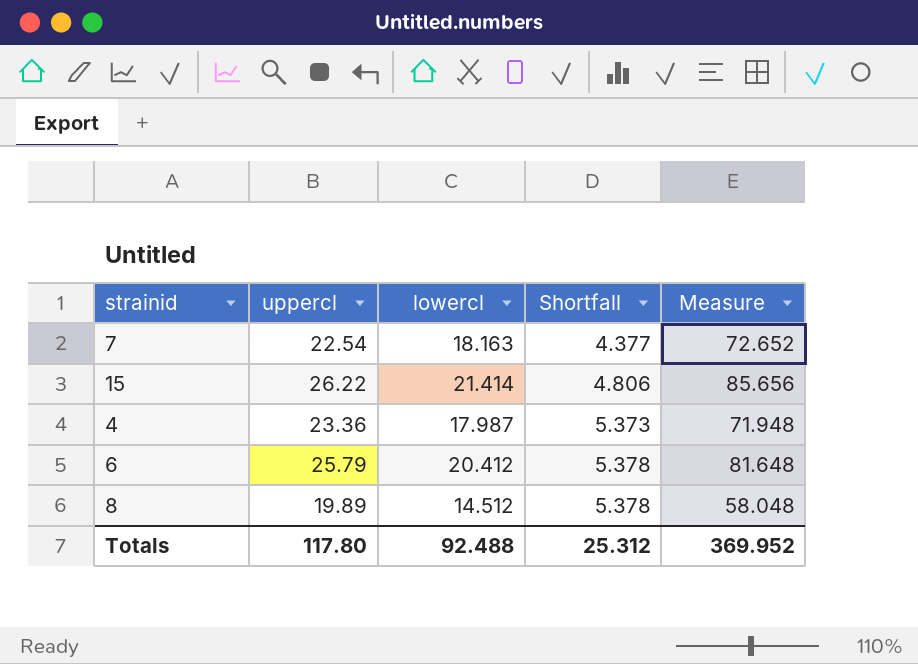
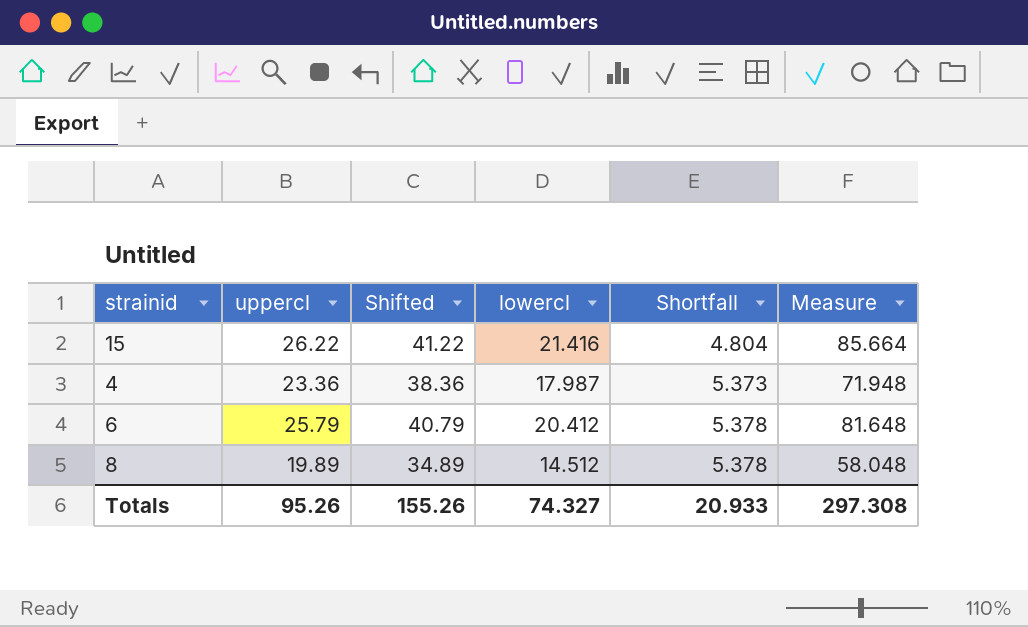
column Shifted | formula: none -> [uppercl] + 15
row 7: 22.54 | 18.163 | 4.377 | 72.652 -> none
15 | lowercl: 21.414 -> 21.416
15 | Shortfall: 4.806 -> 4.804
15 | Measure: 85.656 -> 85.664
Totals | uppercl: 117.80 -> 95.26
Totals | lowercl: 92.488 -> 74.327
Totals | Shortfall: 25.312 -> 20.933
Totals | Measure: 369.952 -> 297.308

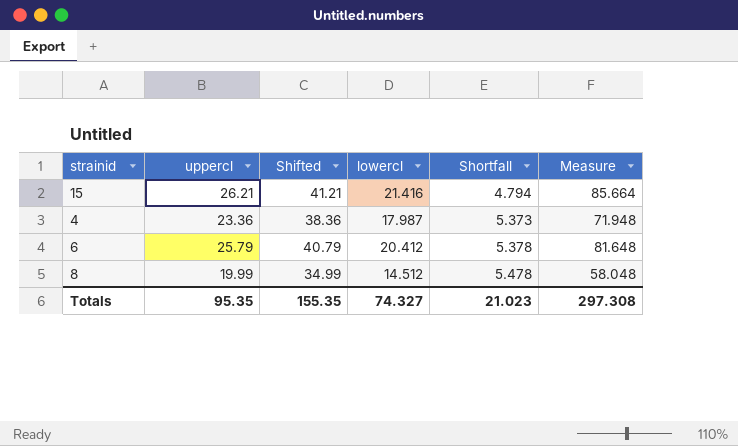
15 | uppercl: 26.22 -> 26.21
15 | Shifted: 41.22 -> 41.21
15 | Shortfall: 4.804 -> 4.794
8 | uppercl: 19.89 -> 19.99
8 | Shifted: 34.89 -> 34.99
8 | Shortfall: 5.378 -> 5.478
Totals | uppercl: 95.26 -> 95.35
Totals | Shifted: 155.26 -> 155.35
Totals | Shortfall: 20.933 -> 21.023

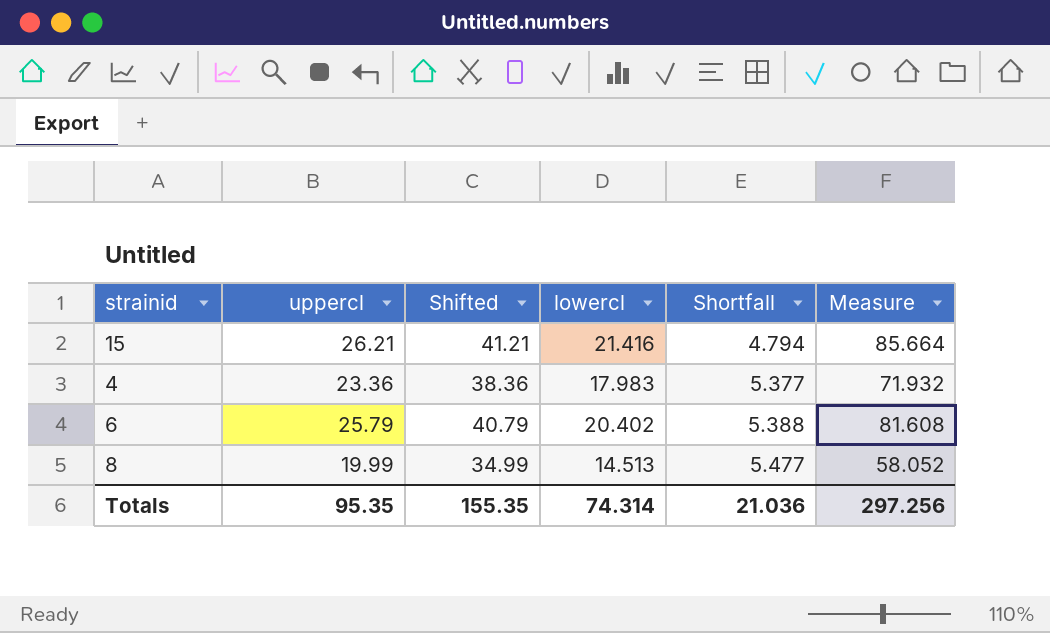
4 | lowercl: 17.987 -> 17.983
4 | Shortfall: 5.373 -> 5.377
4 | Measure: 71.948 -> 71.932
6 | lowercl: 20.412 -> 20.402
6 | Shortfall: 5.378 -> 5.388
6 | Measure: 81.648 -> 81.608
8 | lowercl: 14.512 -> 14.513
8 | Shortfall: 5.478 -> 5.477
8 | Measure: 58.048 -> 58.052
Totals | lowercl: 74.327 -> 74.314
Totals | Shortfall: 21.023 -> 21.036
Totals | Measure: 297.308 -> 297.256

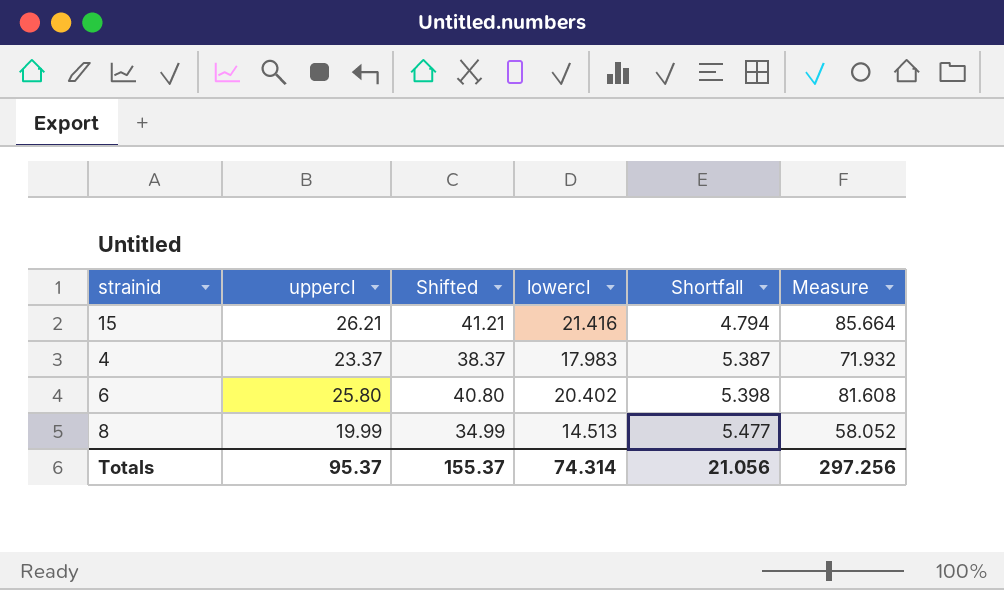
4 | uppercl: 23.36 -> 23.37
4 | Shifted: 38.36 -> 38.37
4 | Shortfall: 5.377 -> 5.387
6 | uppercl: 25.79 -> 25.80
6 | Shifted: 40.79 -> 40.80
6 | Shortfall: 5.388 -> 5.398
Totals | uppercl: 95.35 -> 95.37
Totals | Shifted: 155.35 -> 155.37
Totals | Shortfall: 21.036 -> 21.056

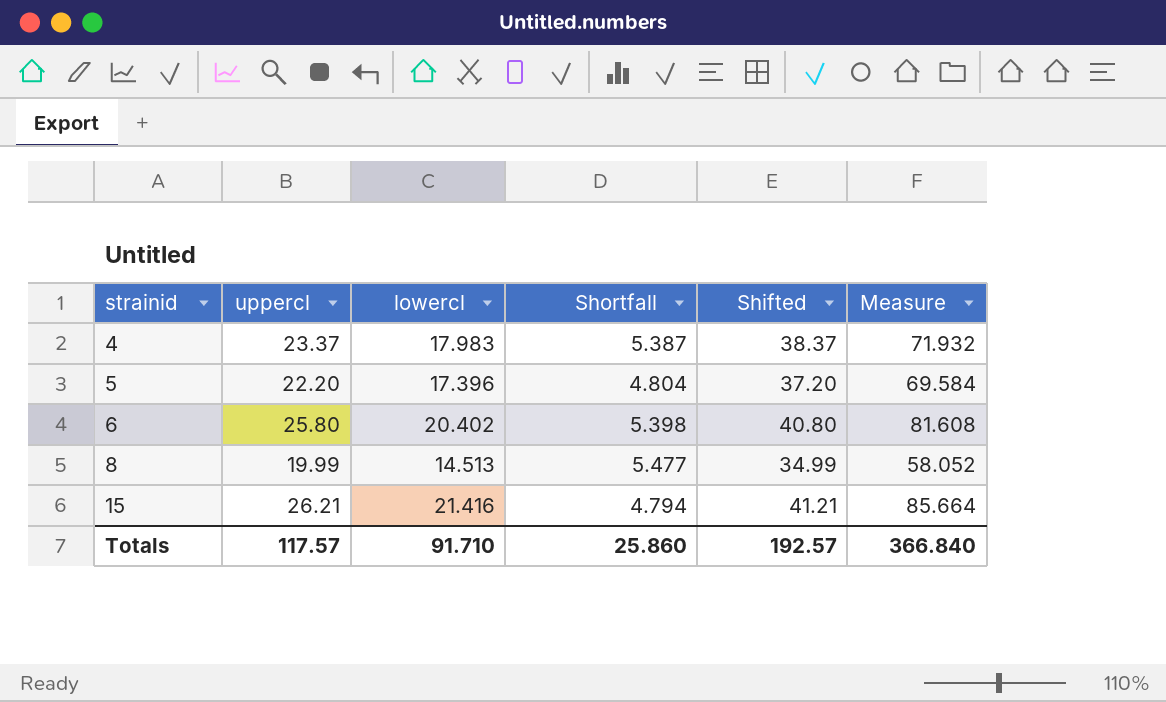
row order: Shortfall ascending -> strainid ascending
column Shifted | position: 3 -> 5
row 5: none -> 22.20 | 17.396 | 4.804 | 37.20 | 69.584
Totals | uppercl: 95.37 -> 117.57
Totals | lowercl: 74.314 -> 91.710
Totals | Shortfall: 21.056 -> 25.860
Totals | Shifted: 155.37 -> 192.57
Totals | Measure: 297.256 -> 366.840

